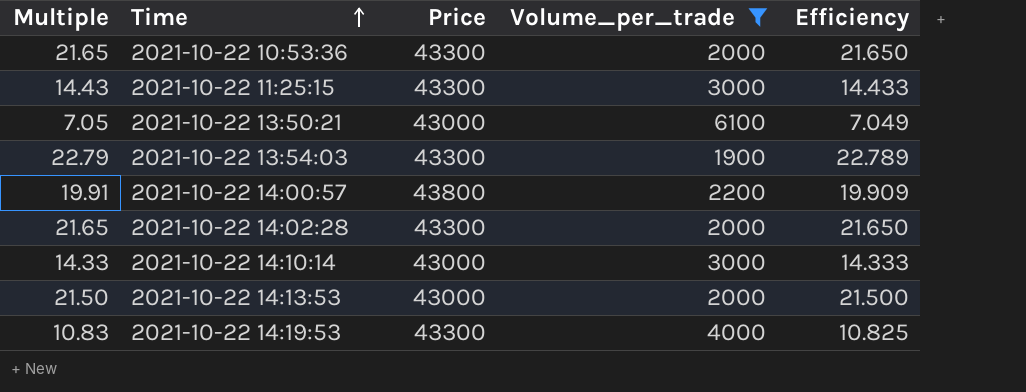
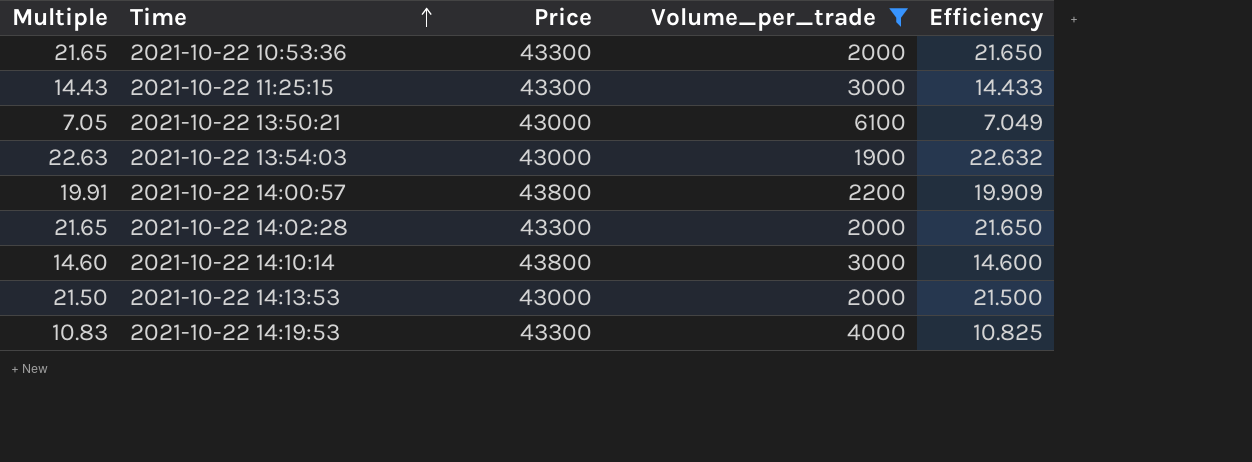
2021-10-22 13:54:03 | Multiple: 22.79 -> 22.63
2021-10-22 13:54:03 | Price: 43300 -> 43000
2021-10-22 13:54:03 | Efficiency: 22.789 -> 22.632
2021-10-22 14:10:14 | Multiple: 14.33 -> 14.60
2021-10-22 14:10:14 | Price: 43000 -> 43800
2021-10-22 14:10:14 | Efficiency: 14.333 -> 14.600

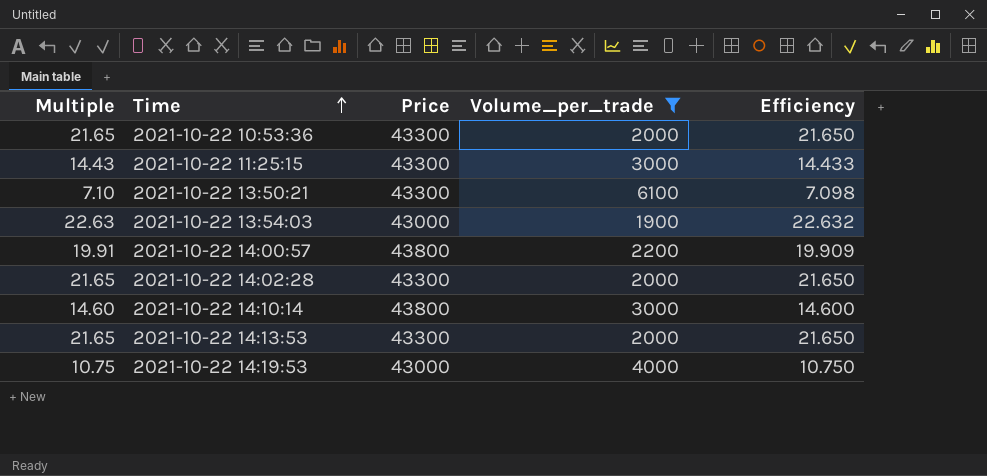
2021-10-22 13:50:21 | Multiple: 7.05 -> 7.10
2021-10-22 13:50:21 | Price: 43000 -> 43300
2021-10-22 13:50:21 | Efficiency: 7.049 -> 7.098
2021-10-22 14:13:53 | Multiple: 21.50 -> 21.65
2021-10-22 14:13:53 | Price: 43000 -> 43300
2021-10-22 14:13:53 | Efficiency: 21.500 -> 21.650
2021-10-22 14:19:53 | Multiple: 10.83 -> 10.75
2021-10-22 14:19:53 | Price: 43300 -> 43000
2021-10-22 14:19:53 | Efficiency: 10.825 -> 10.750

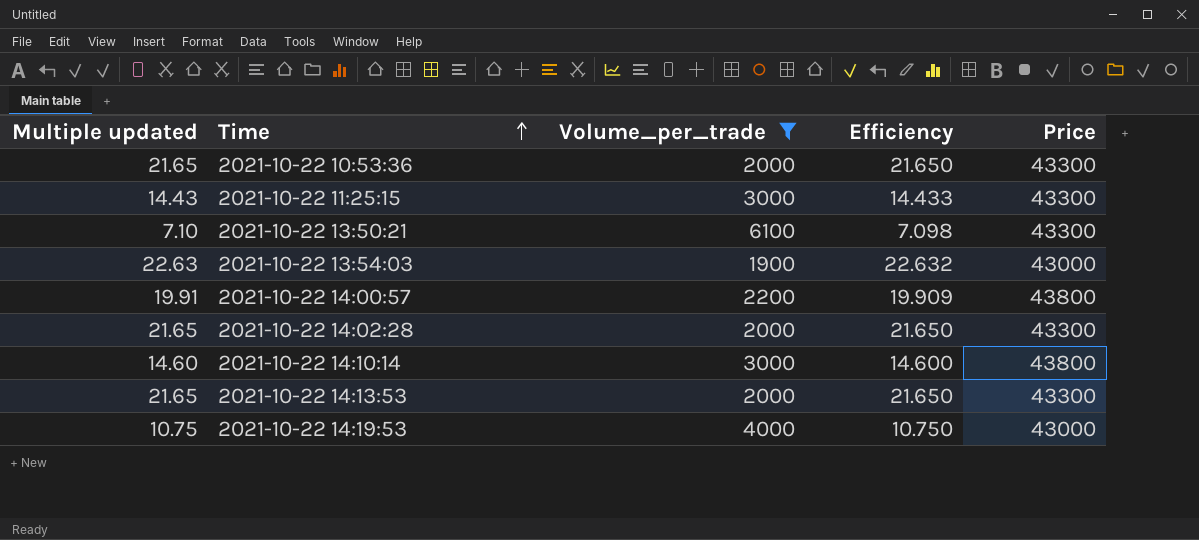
column name: Multiple -> Multiple updated
column Price | position: 3 -> 5

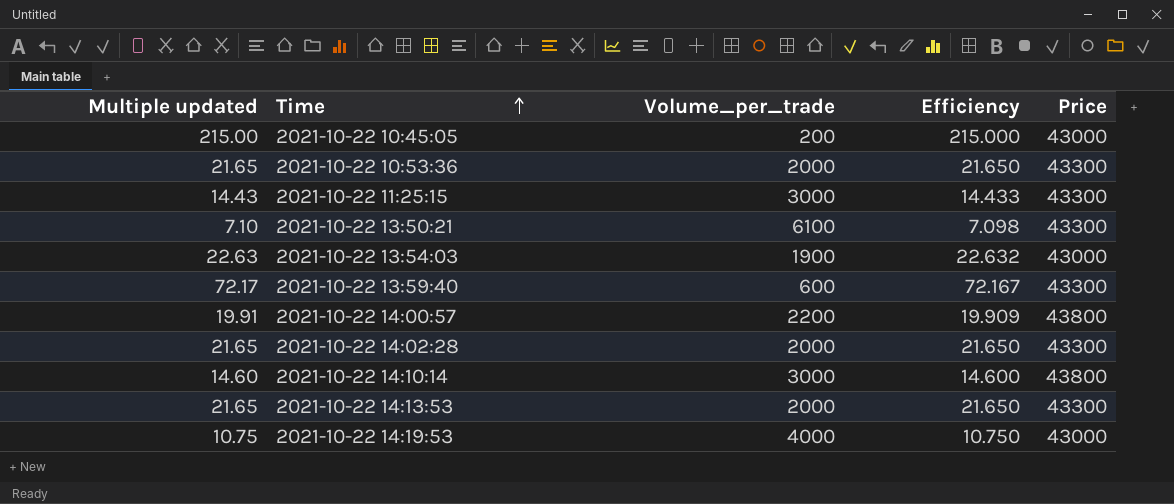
filter: Volume_per_trade >= 1900 -> none

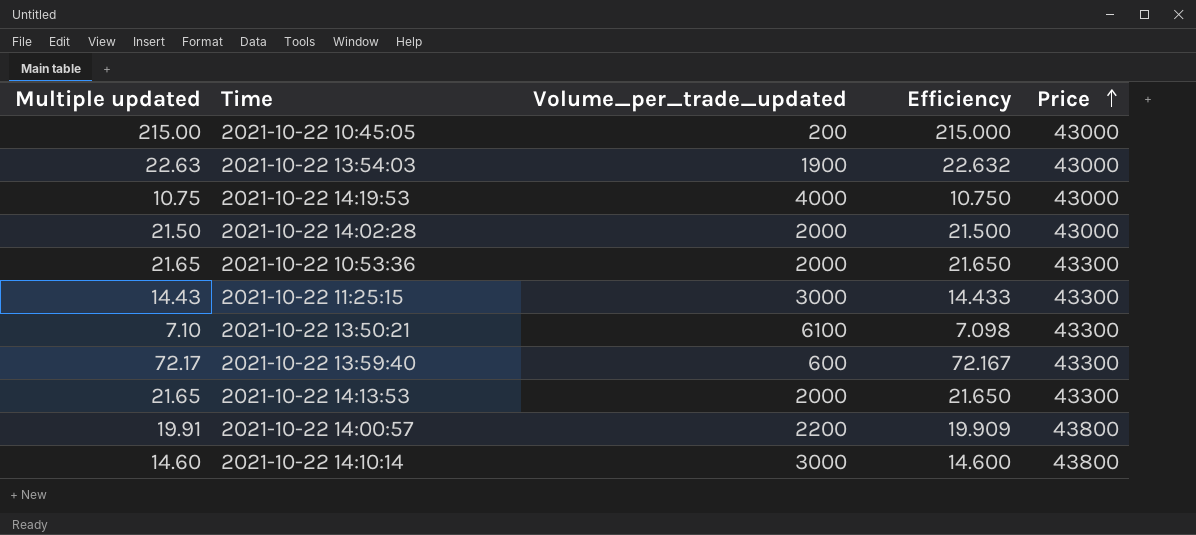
row order: Time ascending -> Price ascending
column name: Volume_per_trade -> Volume_per_trade_updated
2021-10-22 14:02:28 | Multiple updated: 21.65 -> 21.50
2021-10-22 14:02:28 | Efficiency: 21.650 -> 21.500
2021-10-22 14:02:28 | Price: 43300 -> 43000

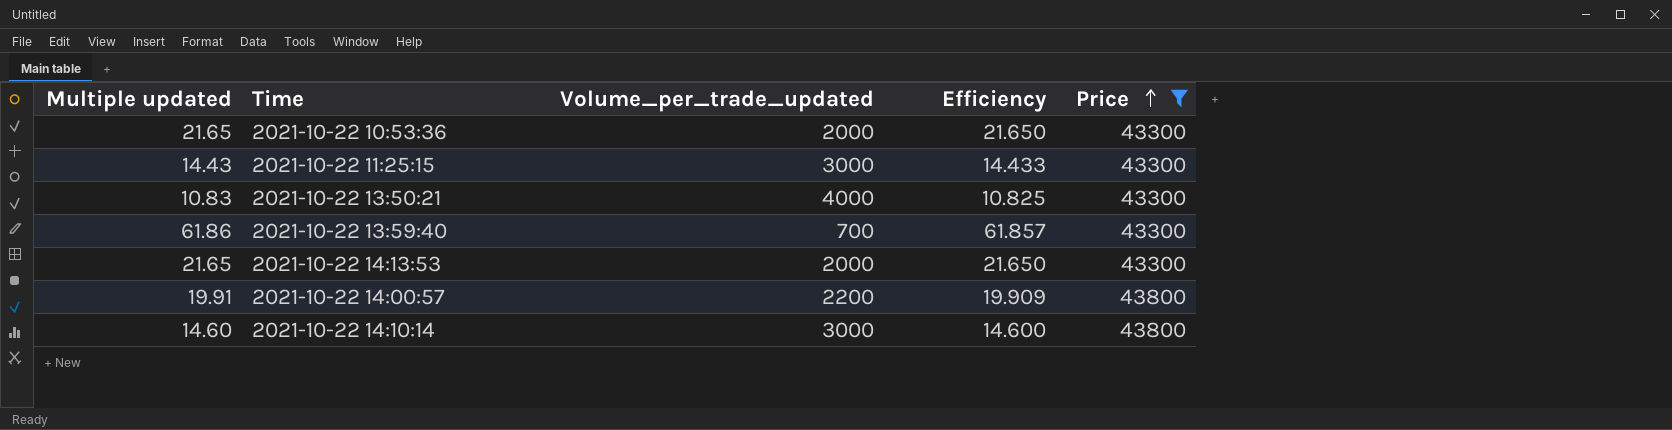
filter: none -> Price != 43000
2021-10-22 13:50:21 | Multiple updated: 7.10 -> 10.83
2021-10-22 13:50:21 | Volume_per_trade_updated: 6100 -> 4000
2021-10-22 13:50:21 | Efficiency: 7.098 -> 10.825
2021-10-22 13:59:40 | Multiple updated: 72.17 -> 61.86
2021-10-22 13:59:40 | Volume_per_trade_updated: 600 -> 700
2021-10-22 13:59:40 | Efficiency: 72.167 -> 61.857

